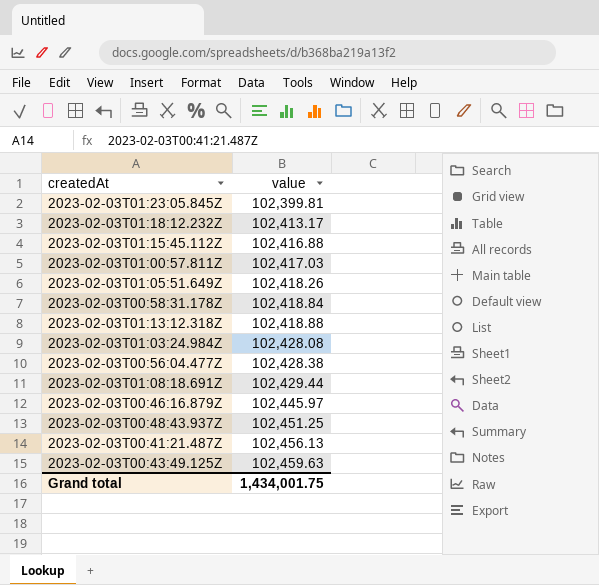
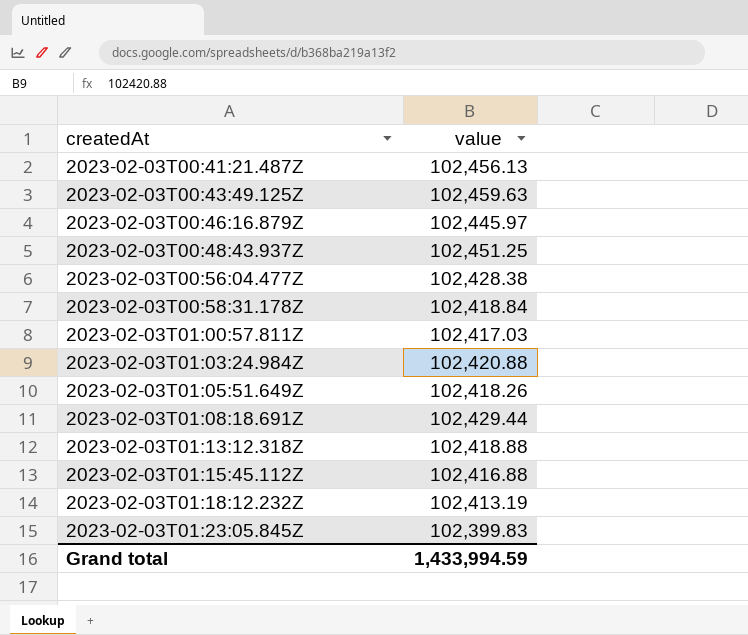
row order: value ascending -> createdAt ascending
2023-02-03T01:03:24.984Z | value: 102,428.08 -> 102,420.88
2023-02-03T01:18:12.232Z | value: 102,413.17 -> 102,413.19
2023-02-03T01:23:05.845Z | value: 102,399.81 -> 102,399.83
Grand total | value: 1,434,001.75 -> 1,433,994.59

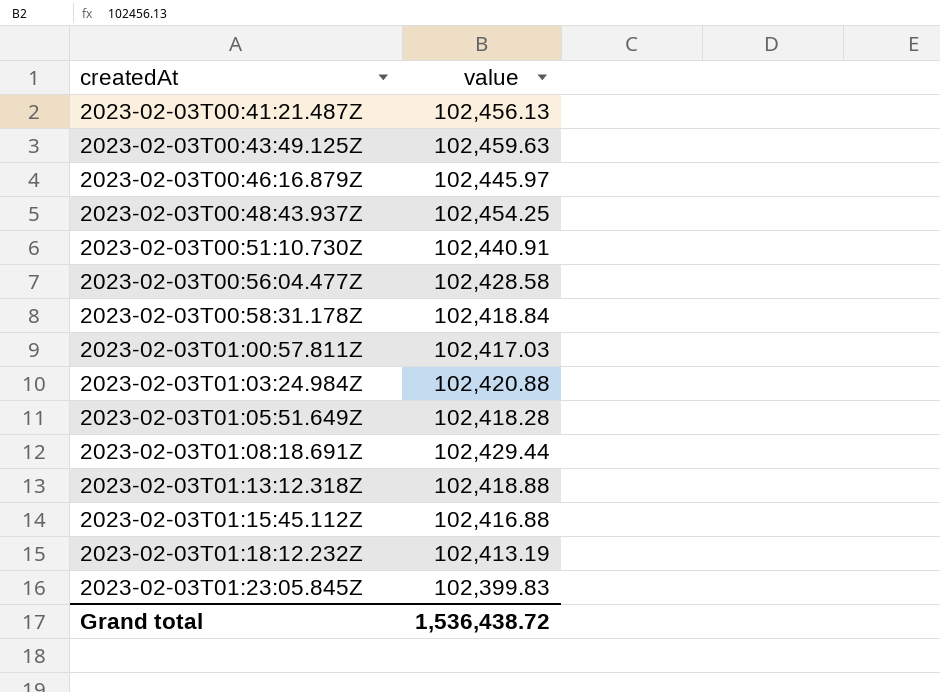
2023-02-03T00:48:43.937Z | value: 102,451.25 -> 102,454.25
row 2023-02-03T00:51:10.730Z: none -> 102,440.91
2023-02-03T00:56:04.477Z | value: 102,428.38 -> 102,428.58
2023-02-03T01:05:51.649Z | value: 102,418.26 -> 102,418.28
Grand total | value: 1,433,994.59 -> 1,536,438.72

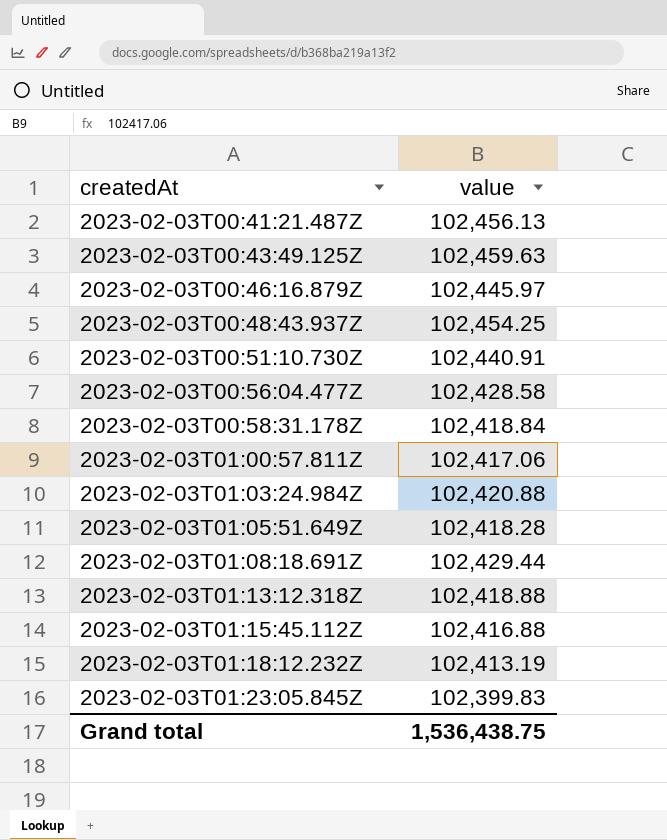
2023-02-03T01:00:57.811Z | value: 102,417.03 -> 102,417.06
Grand total | value: 1,536,438.72 -> 1,536,438.75

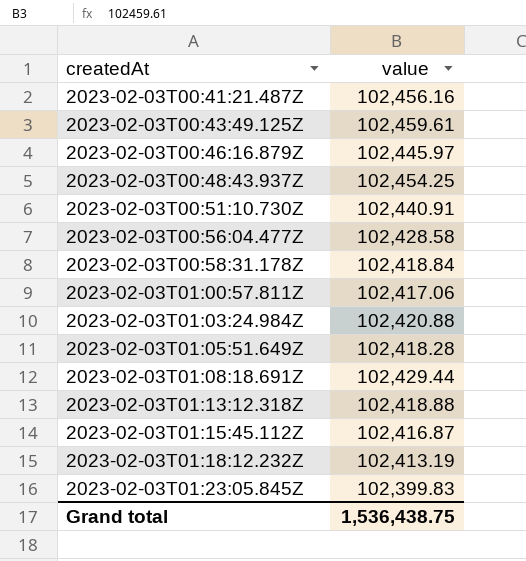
2023-02-03T00:41:21.487Z | value: 102,456.13 -> 102,456.16
2023-02-03T00:43:49.125Z | value: 102,459.63 -> 102,459.61
2023-02-03T01:15:45.112Z | value: 102,416.88 -> 102,416.87

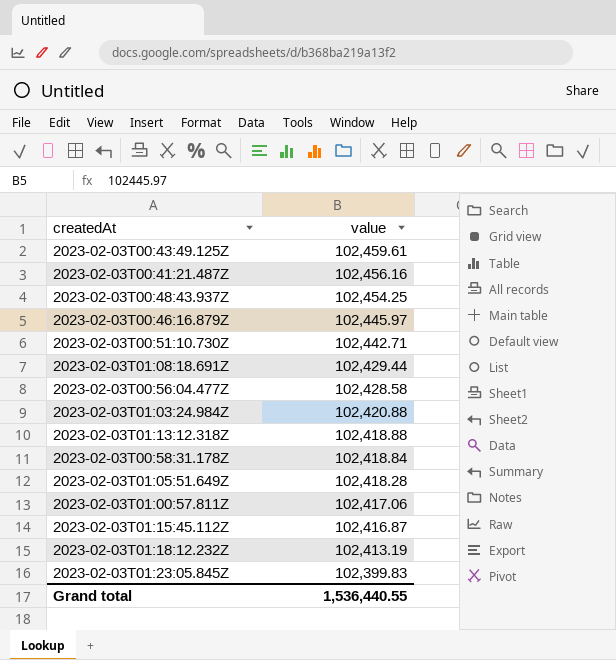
row order: createdAt ascending -> value descending
2023-02-03T00:51:10.730Z | value: 102,440.91 -> 102,442.71
Grand total | value: 1,536,438.75 -> 1,536,440.55

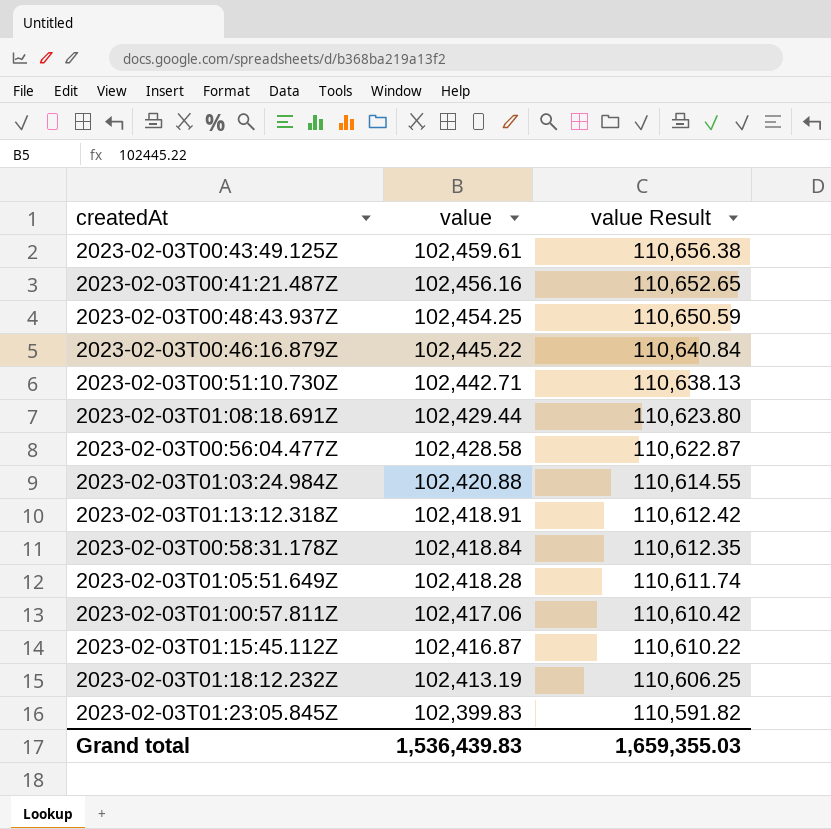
column value Result | formula: none -> [value] * 1.08
2023-02-03T00:46:16.879Z | value: 102,445.97 -> 102,445.22
2023-02-03T01:13:12.318Z | value: 102,418.88 -> 102,418.91
Grand total | value: 1,536,440.55 -> 1,536,439.83

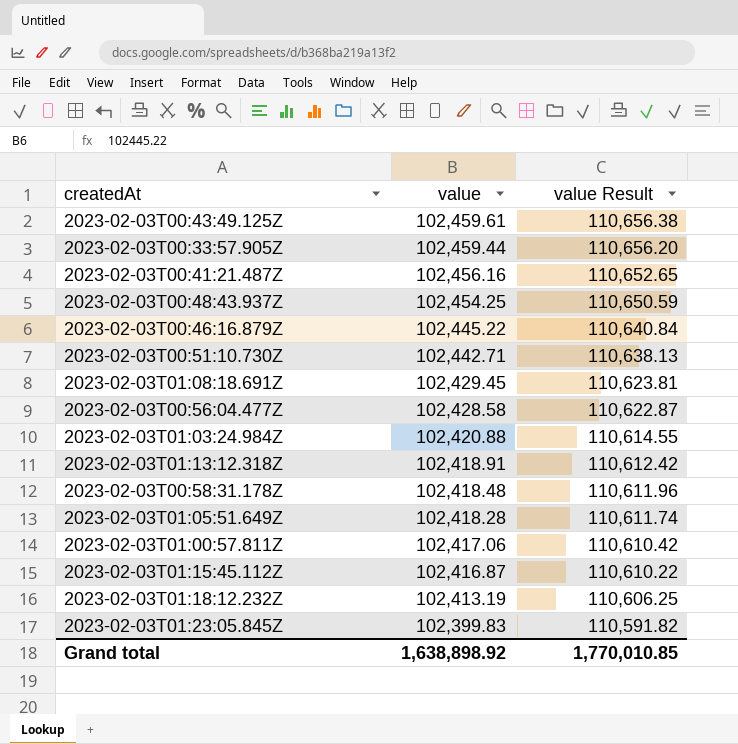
row 2023-02-03T00:33:57.905Z: none -> 102,459.44 | 110,656.20
2023-02-03T01:08:18.691Z | value: 102,429.44 -> 102,429.45
2023-02-03T01:08:18.691Z | value Result: 110,623.80 -> 110,623.81
2023-02-03T00:58:31.178Z | value: 102,418.84 -> 102,418.48
2023-02-03T00:58:31.178Z | value Result: 110,612.35 -> 110,611.96
Grand total | value: 1,536,439.83 -> 1,638,898.92
Grand total | value Result: 1,659,355.03 -> 1,770,010.85

